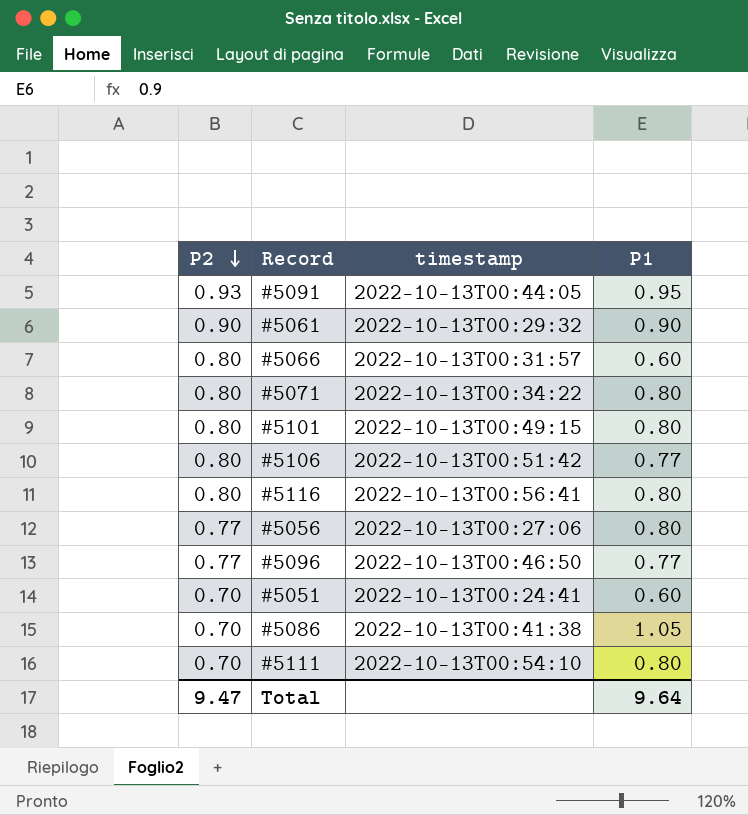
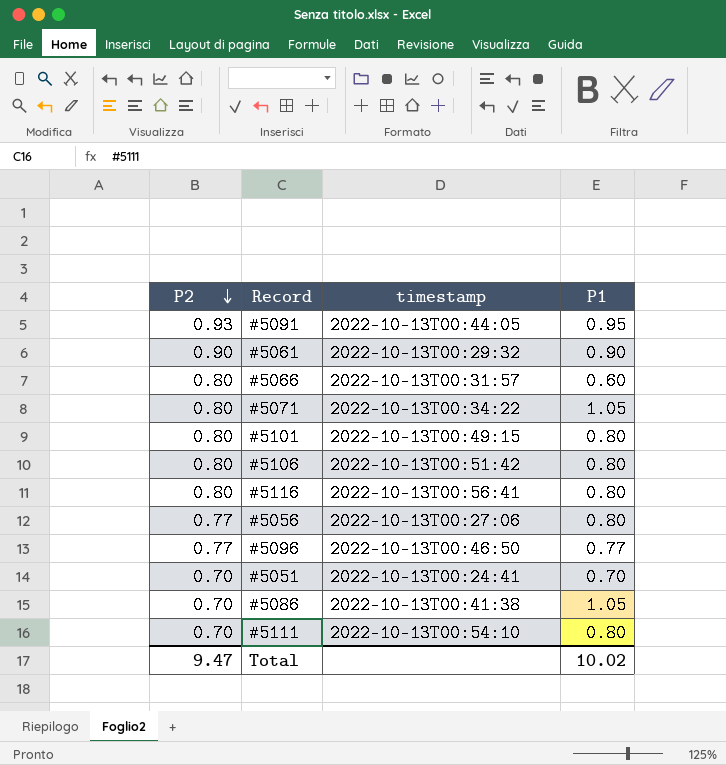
#5071 | P1: 0.80 -> 1.05
#5106 | P1: 0.77 -> 0.80
#5051 | P1: 0.60 -> 0.70
Total | P1: 9.64 -> 10.02

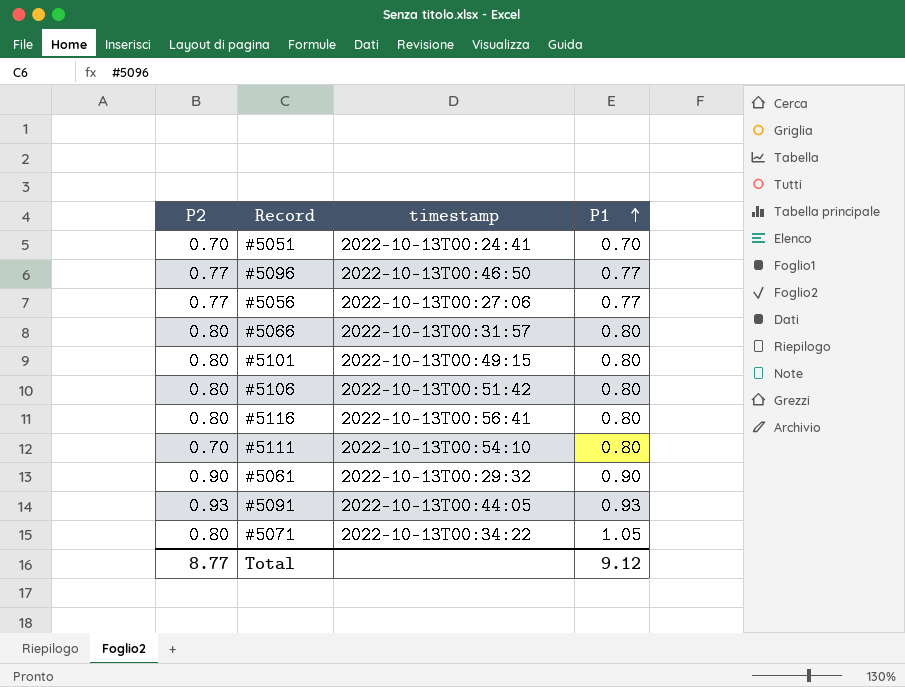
row order: P2 descending -> P1 ascending
row #5086: 0.70 | 2022-10-13T00:41:38 | 1.05 -> none
#5056 | P1: 0.80 -> 0.77
#5066 | P1: 0.60 -> 0.80
#5091 | P1: 0.95 -> 0.93
Total | P2: 9.47 -> 8.77
Total | P1: 10.02 -> 9.12

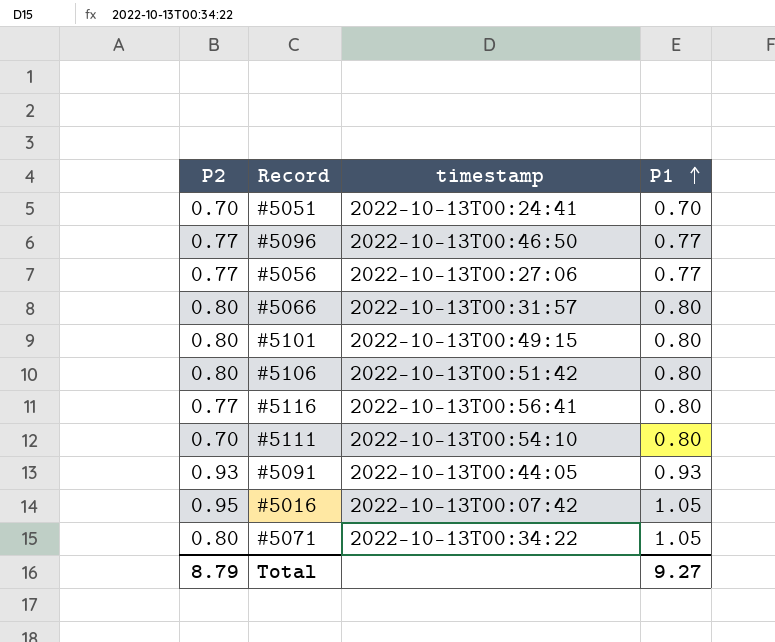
row #5061: 0.90 | 2022-10-13T00:29:32 | 0.90 -> none
#5116 | P2: 0.80 -> 0.77
row #5016: none -> 0.95 | 2022-10-13T00:07:42 | 1.05
Total | P2: 8.77 -> 8.79
Total | P1: 9.12 -> 9.27

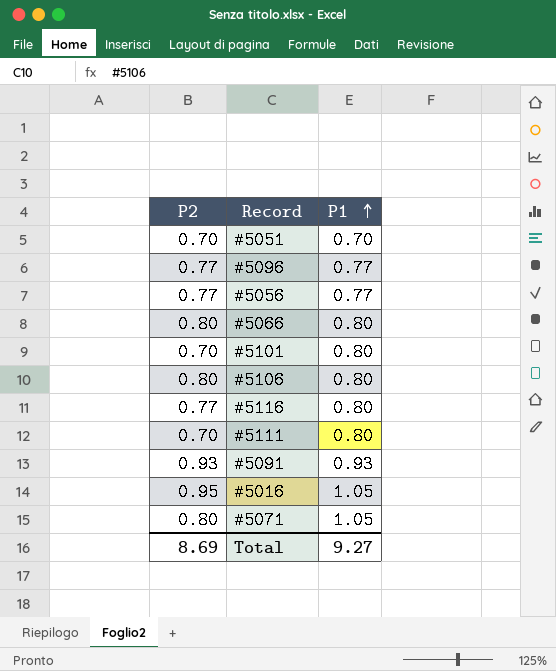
column timestamp | position: 3 -> none
#5101 | P2: 0.80 -> 0.70
Total | P2: 8.79 -> 8.69

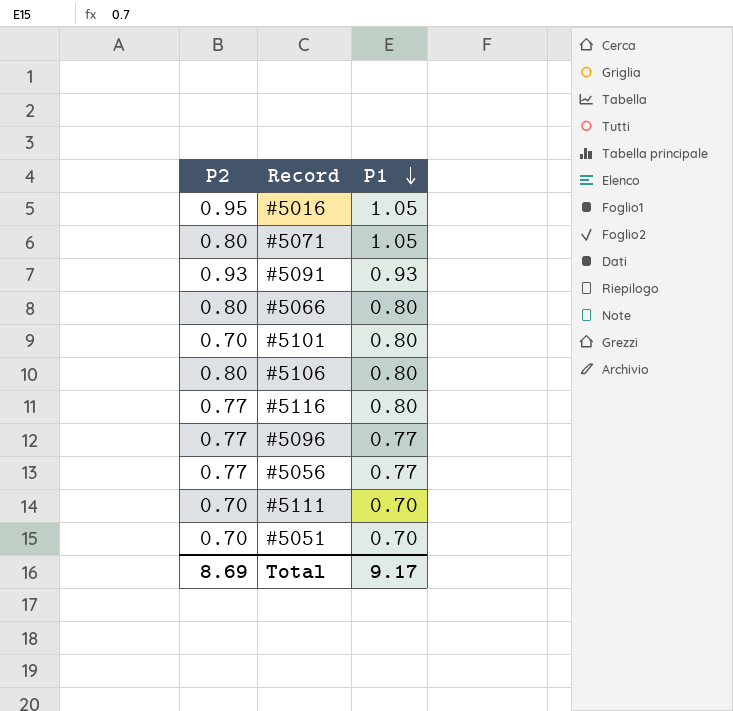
row order: P1 ascending -> P1 descending
#5111 | P1: 0.80 -> 0.70
Total | P1: 9.27 -> 9.17

